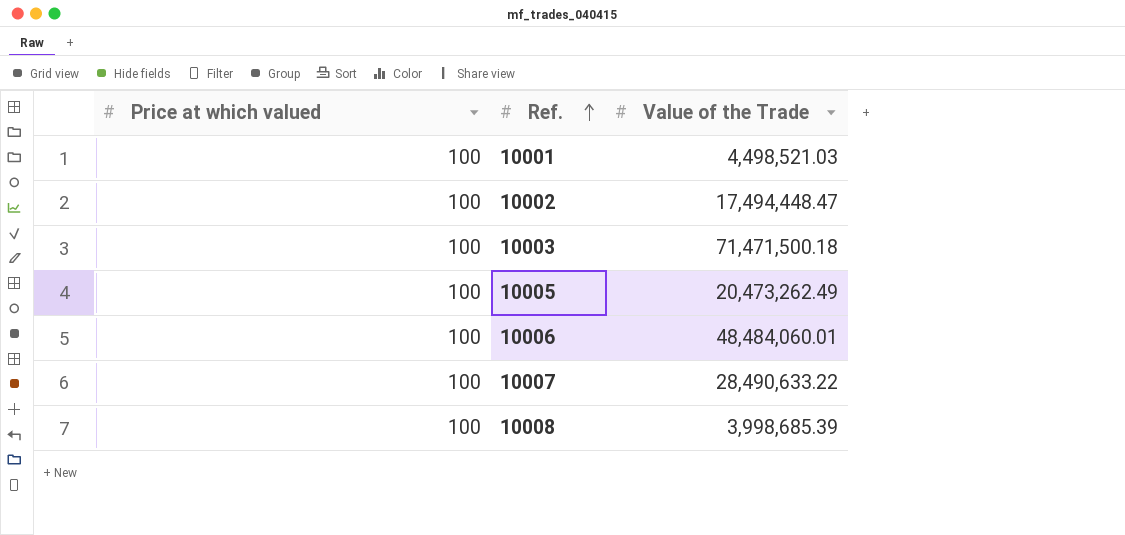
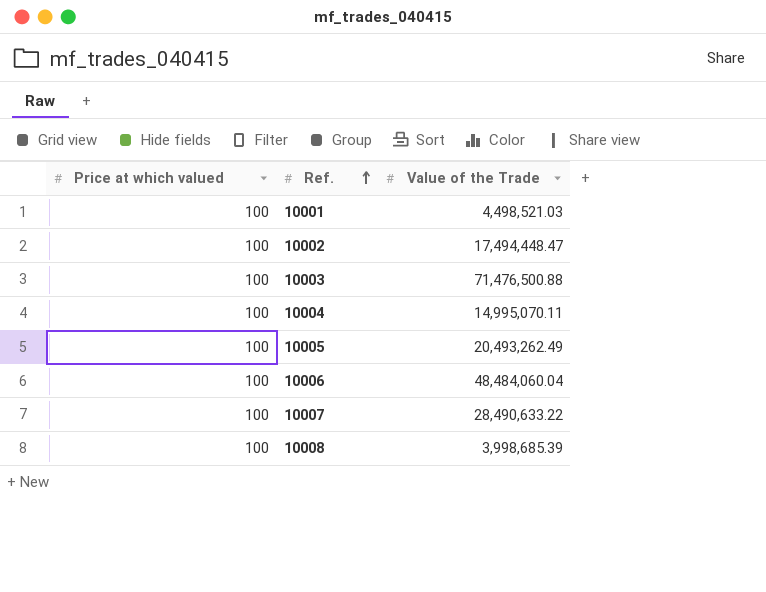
10003 | Value of the Trade: 71,471,500.18 -> 71,476,500.88
row 10004: none -> 100 | 14,995,070.11
10005 | Value of the Trade: 20,473,262.49 -> 20,493,262.49
10006 | Value of the Trade: 48,484,060.01 -> 48,484,060.04

